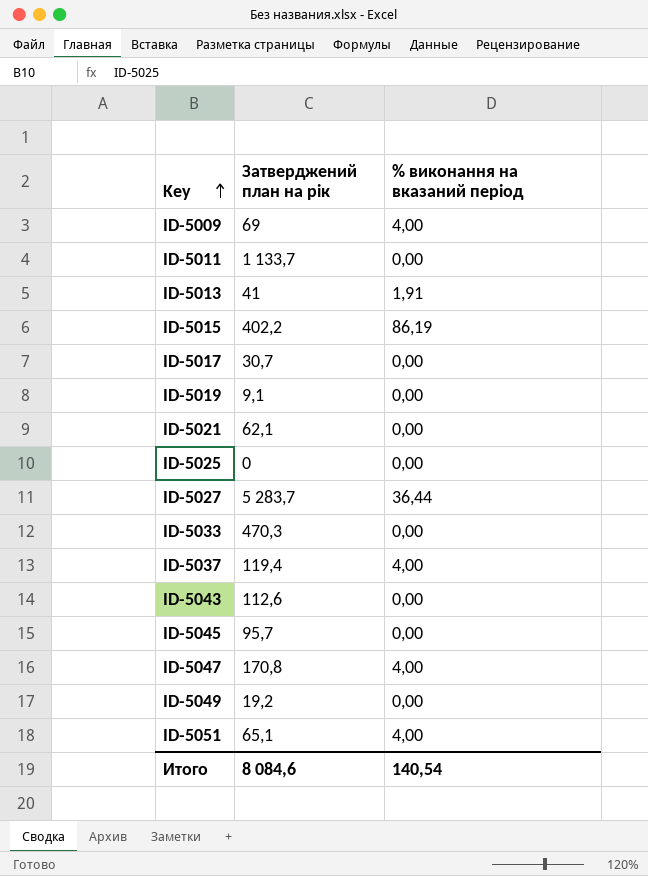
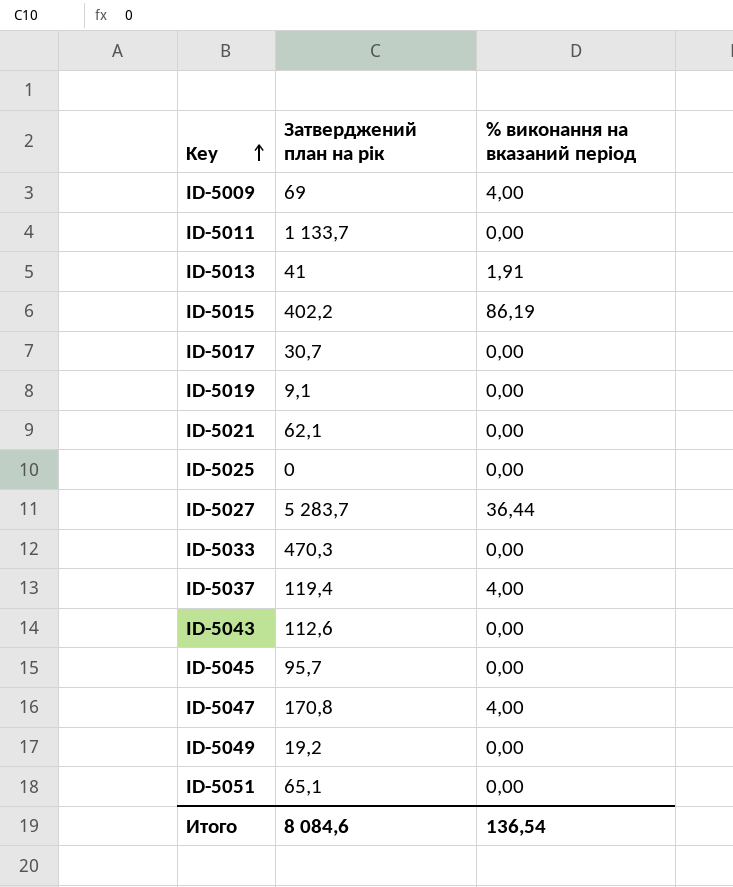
ID-5051 | % виконання на вказаний період: 4,00 -> 0,00
Итого | % виконання на вказаний період: 140,54 -> 136,54

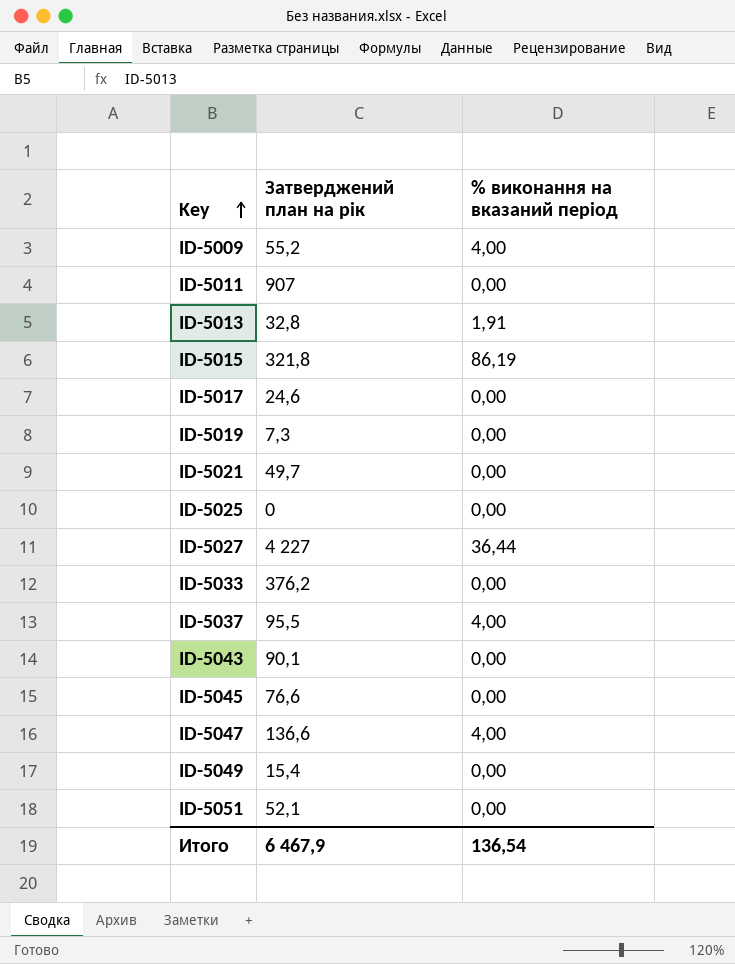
ID-5009 | Затверджений план на рік: 69 -> 55,2
ID-5011 | Затверджений план на рік: 1 133,7 -> 907
ID-5013 | Затверджений план на рік: 41 -> 32,8
ID-5015 | Затверджений план на рік: 402,2 -> 321,8
ID-5017 | Затверджений план на рік: 30,7 -> 24,6
ID-5019 | Затверджений план на рік: 9,1 -> 7,3
ID-5021 | Затверджений план на рік: 62,1 -> 49,7
ID-5027 | Затверджений план на рік: 5 283,7 -> 4 227
ID-5033 | Затверджений план на рік: 470,3 -> 376,2
ID-5037 | Затверджений план на рік: 119,4 -> 95,5
ID-5043 | Затверджений план на рік: 112,6 -> 90,1
ID-5045 | Затверджений план на рік: 95,7 -> 76,6
ID-5047 | Затверджений план на рік: 170,8 -> 136,6
ID-5049 | Затверджений план на рік: 19,2 -> 15,4
ID-5051 | Затверджений план на рік: 65,1 -> 52,1
Итого | Затверджений план на рік: 8 084,6 -> 6 467,9

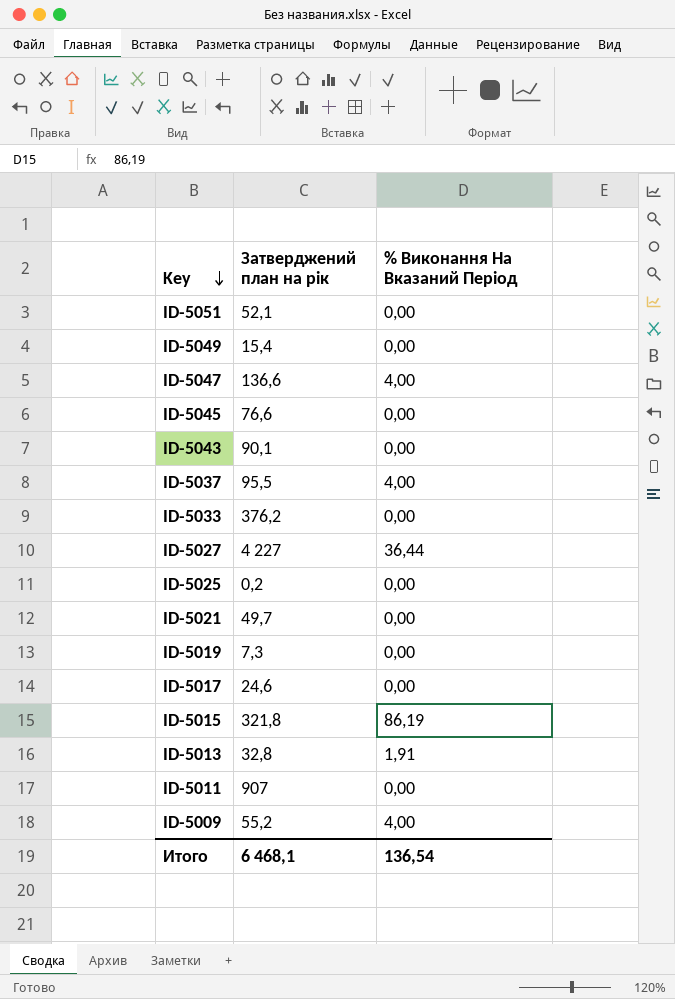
row order: Key ascending -> Key descending
column name: % виконання на вказаний період -> % Виконання На Вказаний Період
ID-5025 | Затверджений план на рік: 0 -> 0,2
Итого | Затверджений план на рік: 6 467,9 -> 6 468,1

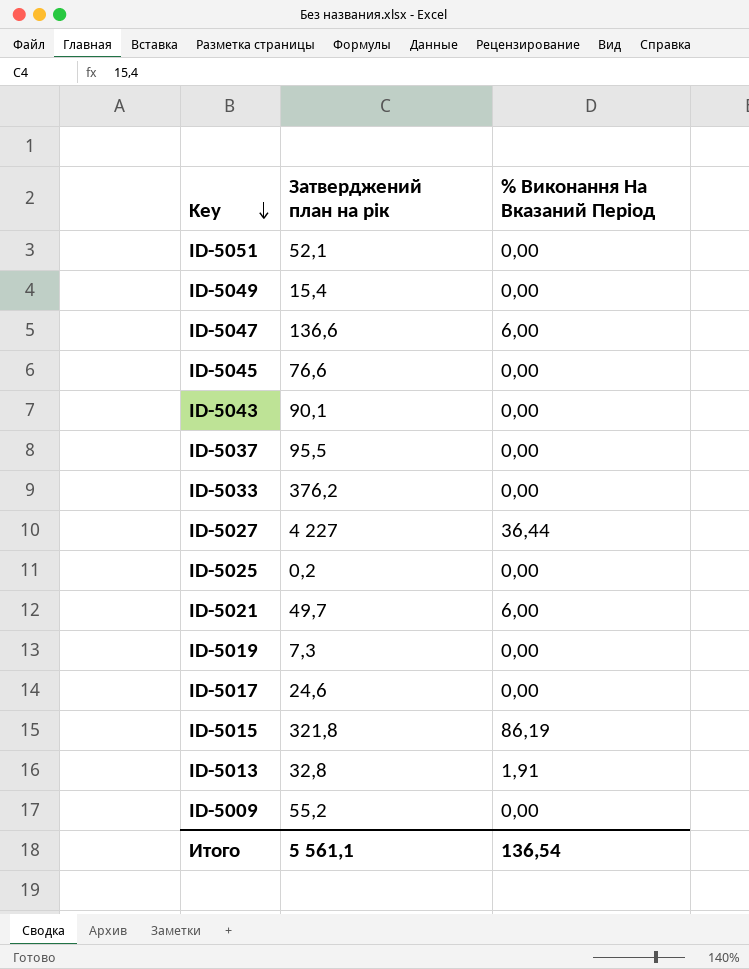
row ID-5011: 907 | 0,00 -> none
ID-5047 | % Виконання На Вказаний Період: 4,00 -> 6,00
ID-5037 | % Виконання На Вказаний Період: 4,00 -> 0,00
ID-5021 | % Виконання На Вказаний Період: 0,00 -> 6,00
ID-5009 | % Виконання На Вказаний Період: 4,00 -> 0,00
Итого | Затверджений план на рік: 6 468,1 -> 5 561,1

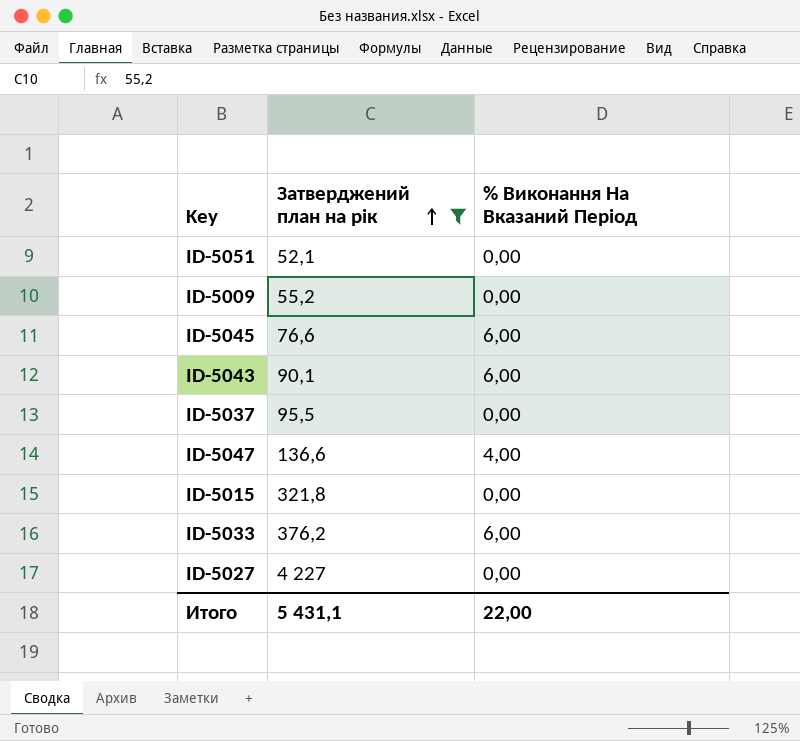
filter: none -> Затверджений план на рік >= 52,1
row order: Key descending -> Затверджений план на рік ascending
ID-5045 | % Виконання На Вказаний Період: 0,00 -> 6,00
ID-5043 | % Виконання На Вказаний Період: 0,00 -> 6,00
ID-5047 | % Виконання На Вказаний Період: 6,00 -> 4,00
ID-5015 | % Виконання На Вказаний Період: 86,19 -> 0,00
ID-5033 | % Виконання На Вказаний Період: 0,00 -> 6,00
ID-5027 | % Виконання На Вказаний Період: 36,44 -> 0,00
Итого | Затверджений план на рік: 5 561,1 -> 5 431,1
Итого | % Виконання На Вказаний Період: 136,54 -> 22,00

